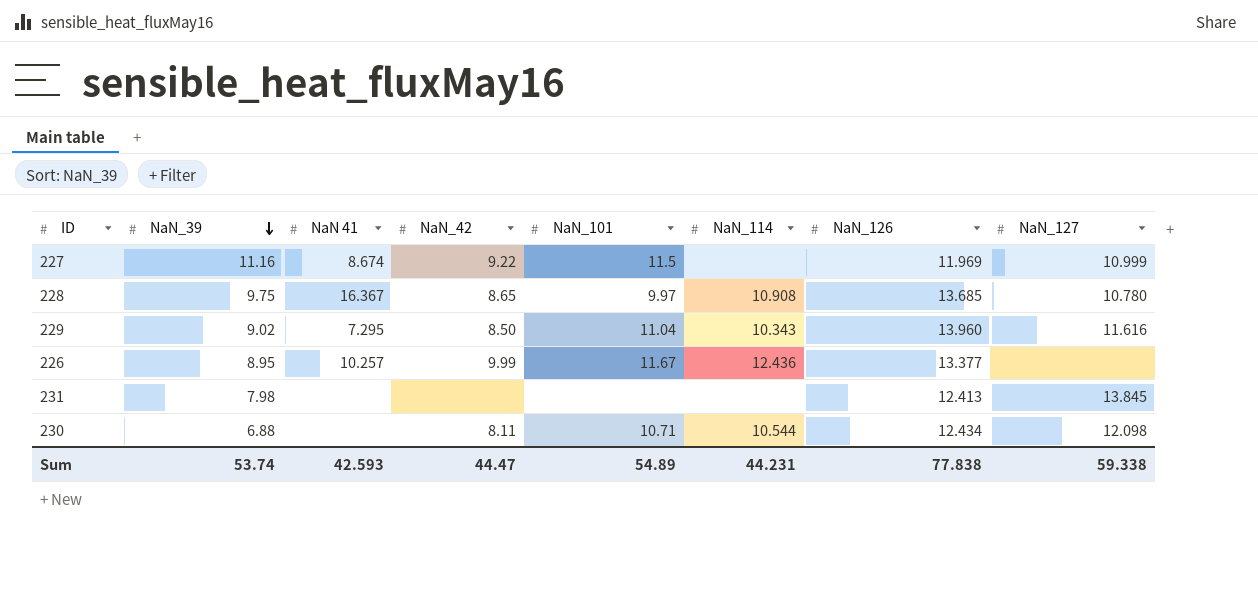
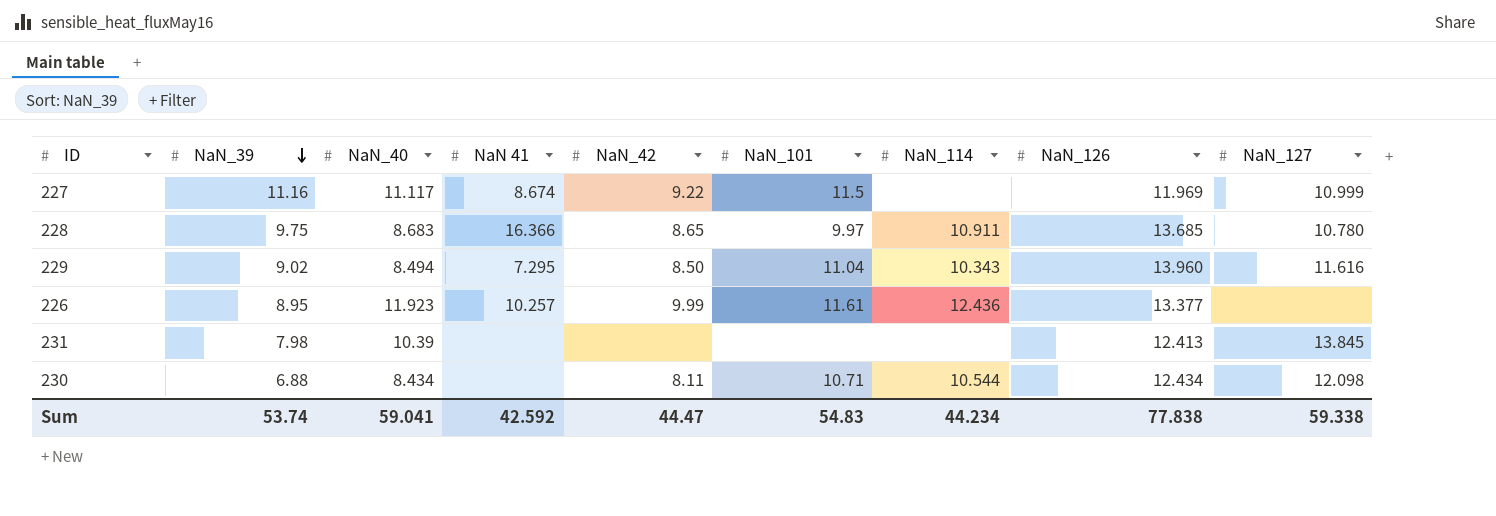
column NaN_40 | position: none -> 3
228 | NaN 41: 16.367 -> 16.366
228 | NaN_114: 10.908 -> 10.911
226 | NaN_101: 11.67 -> 11.61
Sum | NaN 41: 42.593 -> 42.592
Sum | NaN_101: 54.89 -> 54.83
Sum | NaN_114: 44.231 -> 44.234

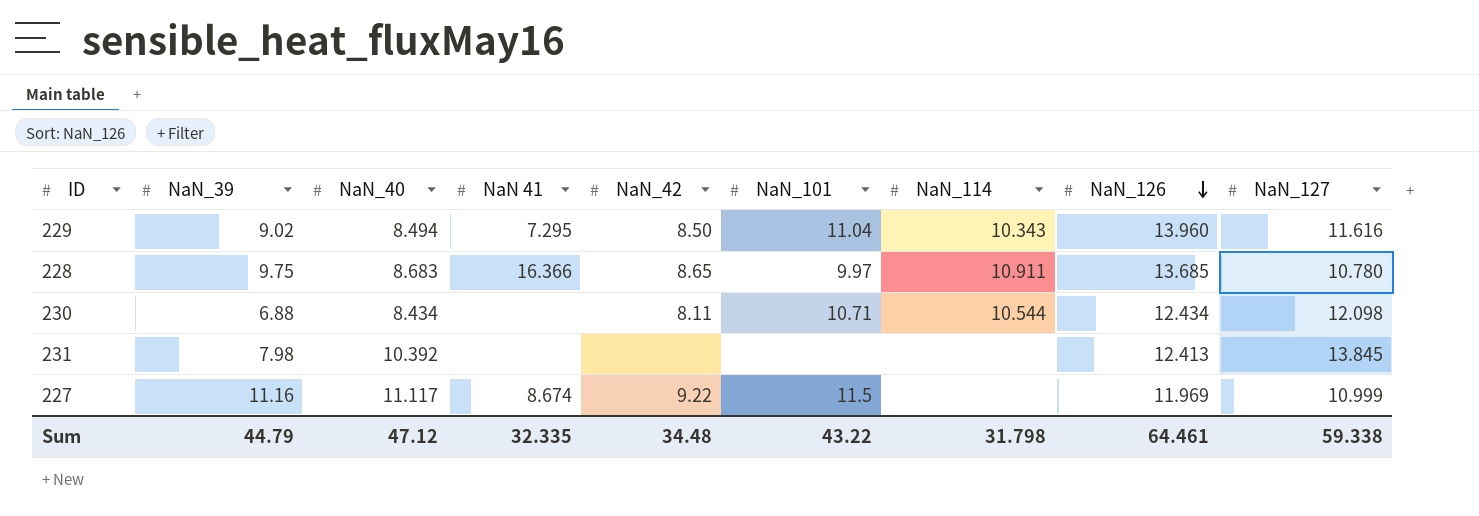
row order: NaN_39 descending -> NaN_126 descending
row 226: 8.95 | 11.923 | 10.257 | 9.99 | 11.61 | 12.436 | 13.377 | none -> none
231 | NaN_40: 10.39 -> 10.392
Sum | NaN_39: 53.74 -> 44.79
Sum | NaN_40: 59.041 -> 47.12
Sum | NaN 41: 42.592 -> 32.335
Sum | NaN_42: 44.47 -> 34.48
Sum | NaN_101: 54.83 -> 43.22
Sum | NaN_114: 44.234 -> 31.798
Sum | NaN_126: 77.838 -> 64.461

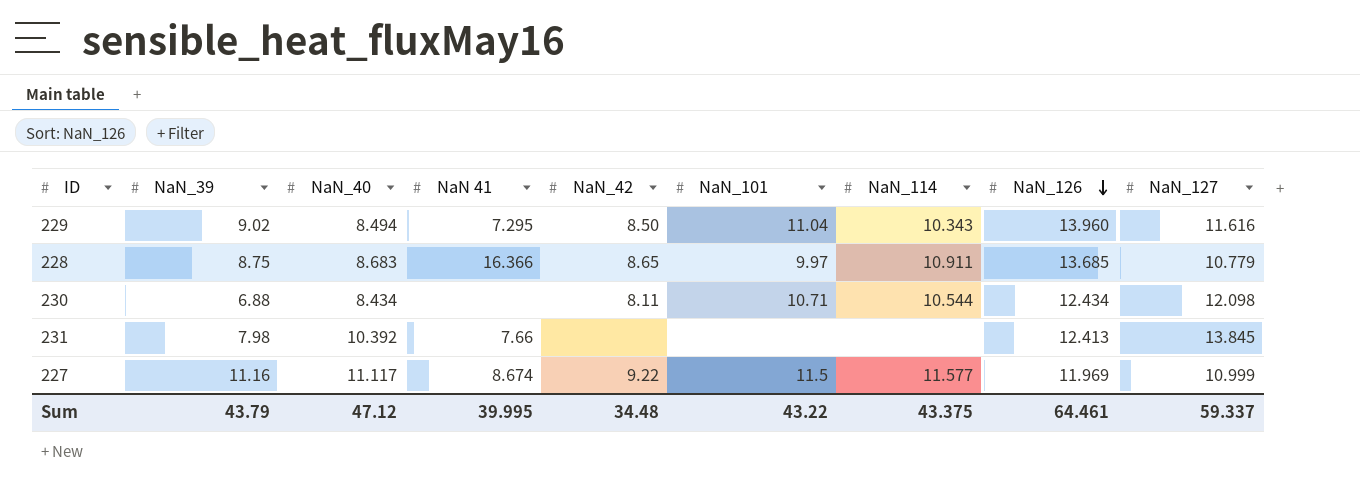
228 | NaN_39: 9.75 -> 8.75
228 | NaN_127: 10.780 -> 10.779
231 | NaN 41: none -> 7.66
227 | NaN_114: none -> 11.577
Sum | NaN_39: 44.79 -> 43.79
Sum | NaN 41: 32.335 -> 39.995
Sum | NaN_114: 31.798 -> 43.375
Sum | NaN_127: 59.338 -> 59.337

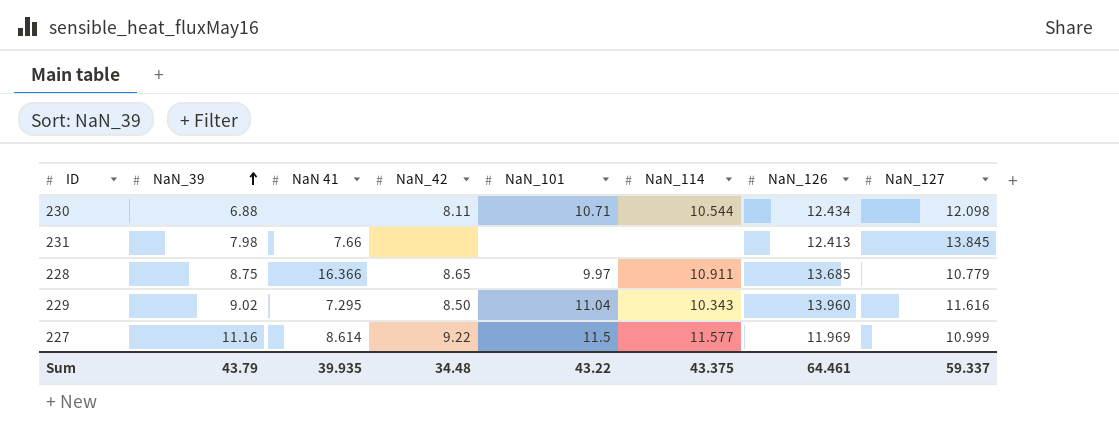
row order: NaN_126 descending -> NaN_39 ascending
column NaN_40 | position: 3 -> none
227 | NaN 41: 8.674 -> 8.614
Sum | NaN 41: 39.995 -> 39.935

